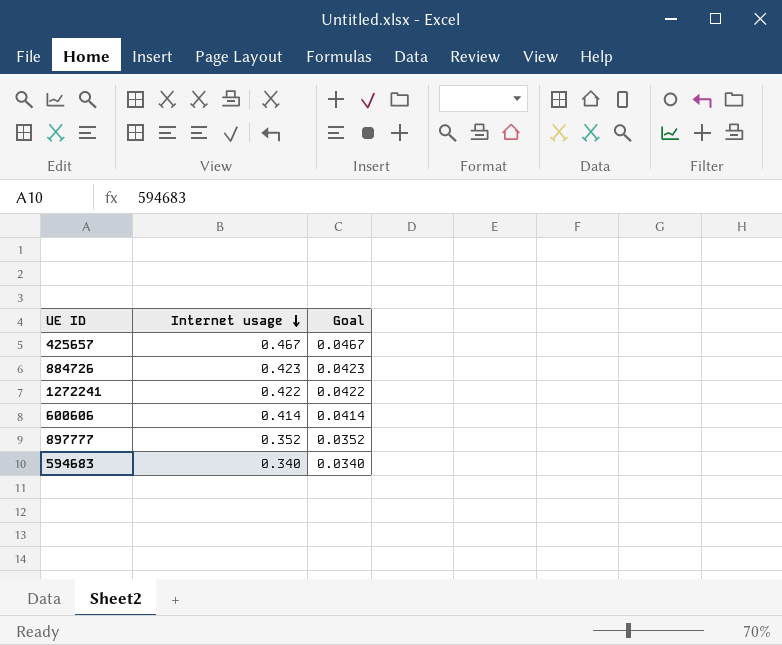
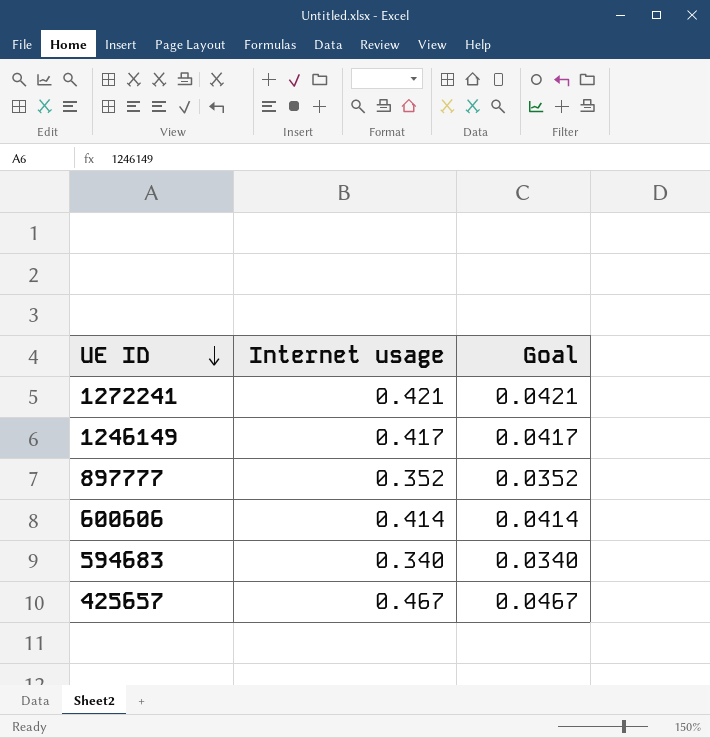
row order: Internet usage descending -> UE ID descending
row 884726: 0.423 | 0.0423 -> none
1272241 | Internet usage: 0.422 -> 0.421
1272241 | Goal: 0.0422 -> 0.0421
row 1246149: none -> 0.417 | 0.0417

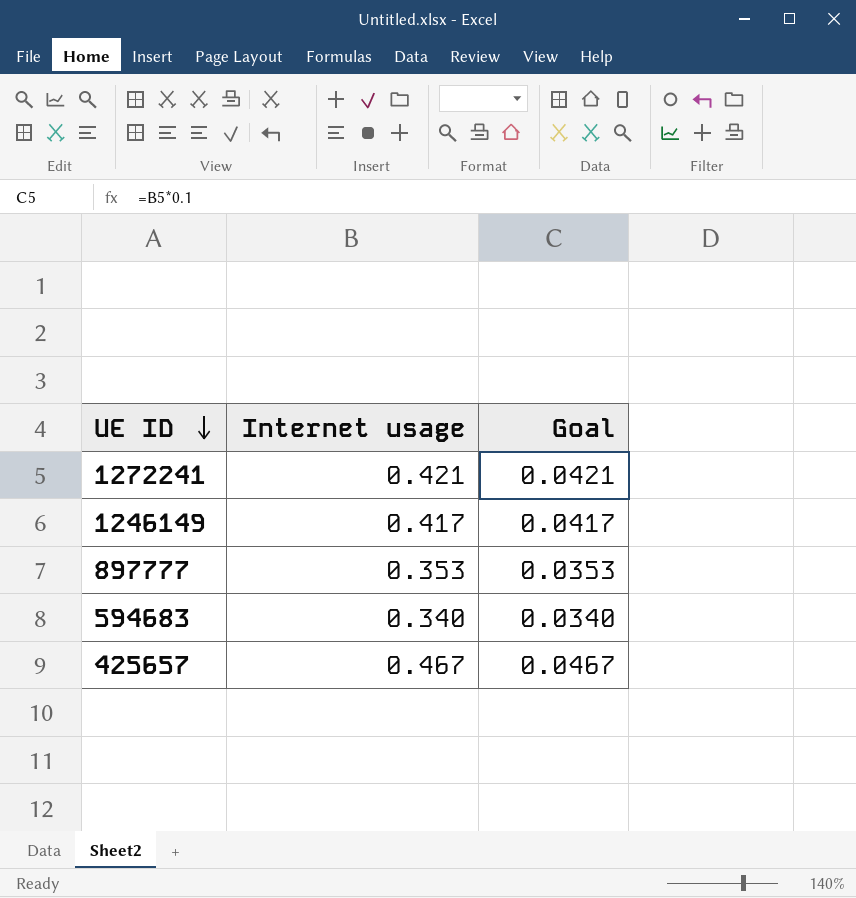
row 600606: 0.414 | 0.0414 -> none
897777 | Internet usage: 0.352 -> 0.353
897777 | Goal: 0.0352 -> 0.0353

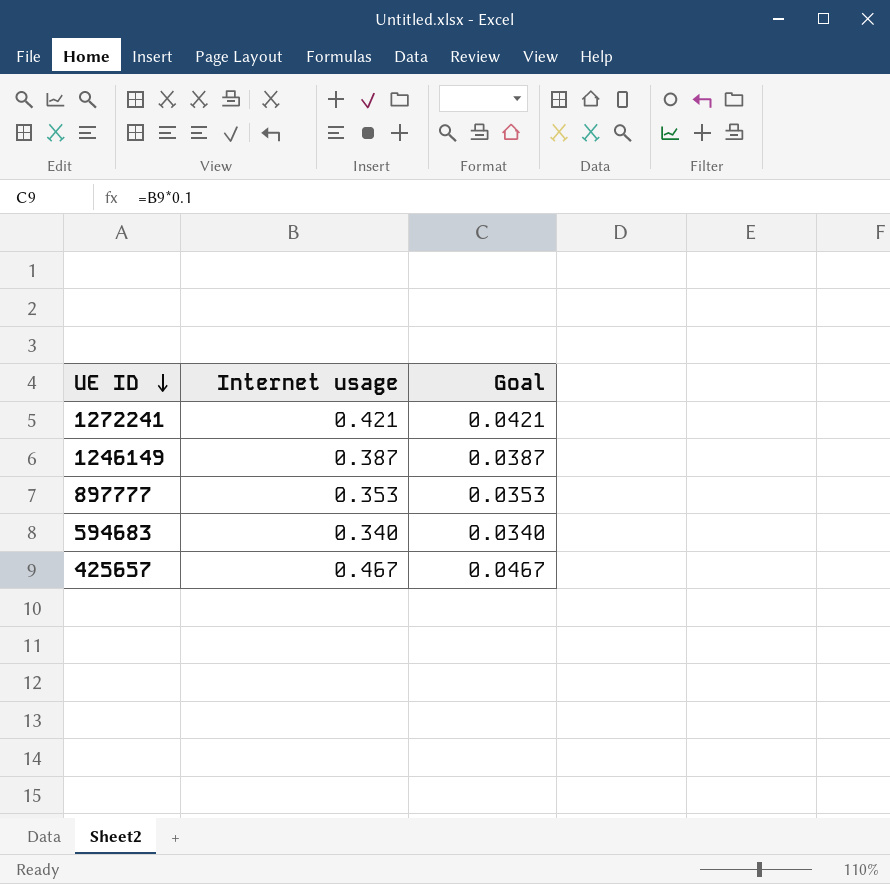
1246149 | Internet usage: 0.417 -> 0.387
1246149 | Goal: 0.0417 -> 0.0387

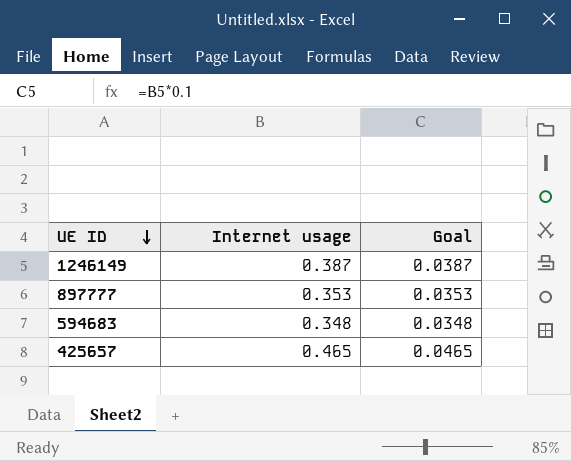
row 1272241: 0.421 | 0.0421 -> none
594683 | Internet usage: 0.340 -> 0.348
594683 | Goal: 0.0340 -> 0.0348
425657 | Internet usage: 0.467 -> 0.465
425657 | Goal: 0.0467 -> 0.0465

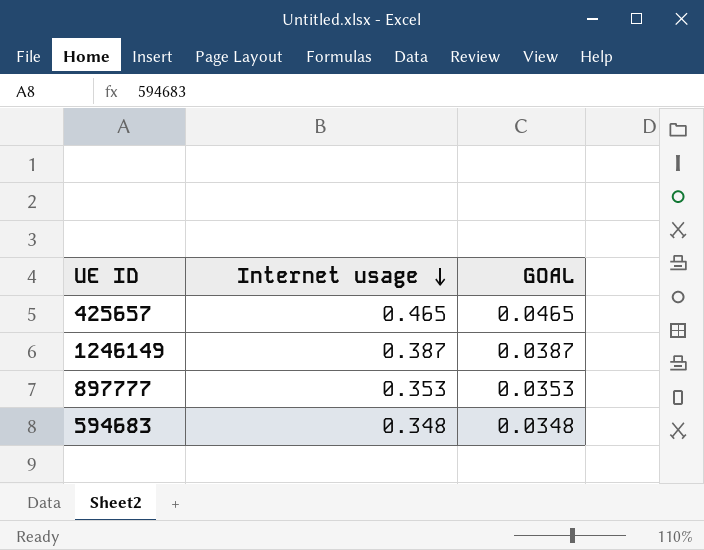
row order: UE ID descending -> Internet usage descending
column name: Goal -> GOAL

